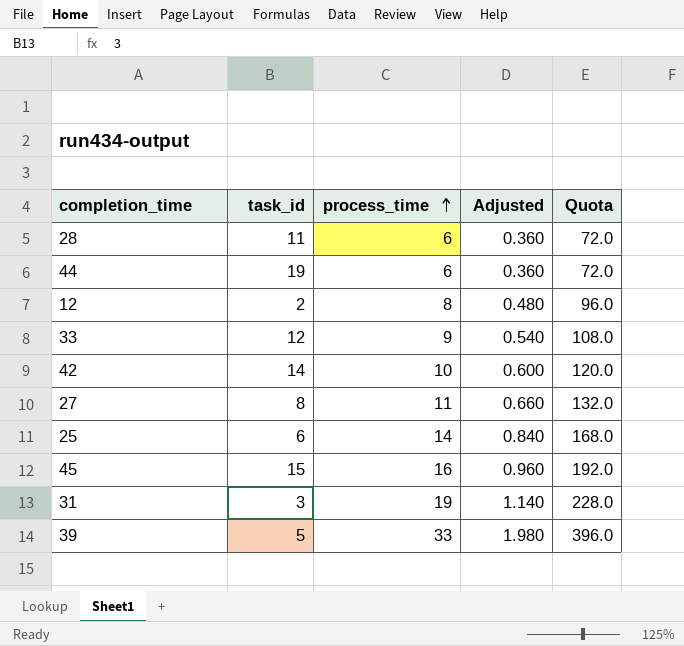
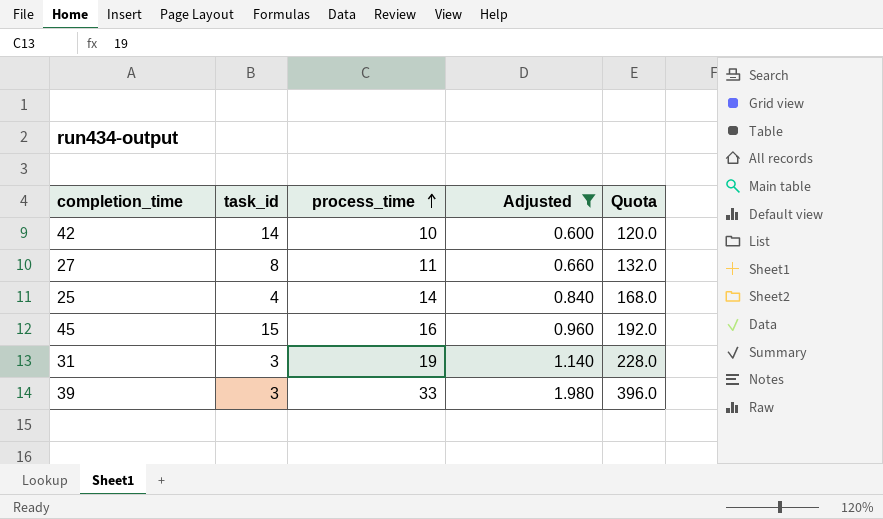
filter: none -> Adjusted >= 0.600
25 | task_id: 6 -> 4
39 | task_id: 5 -> 3

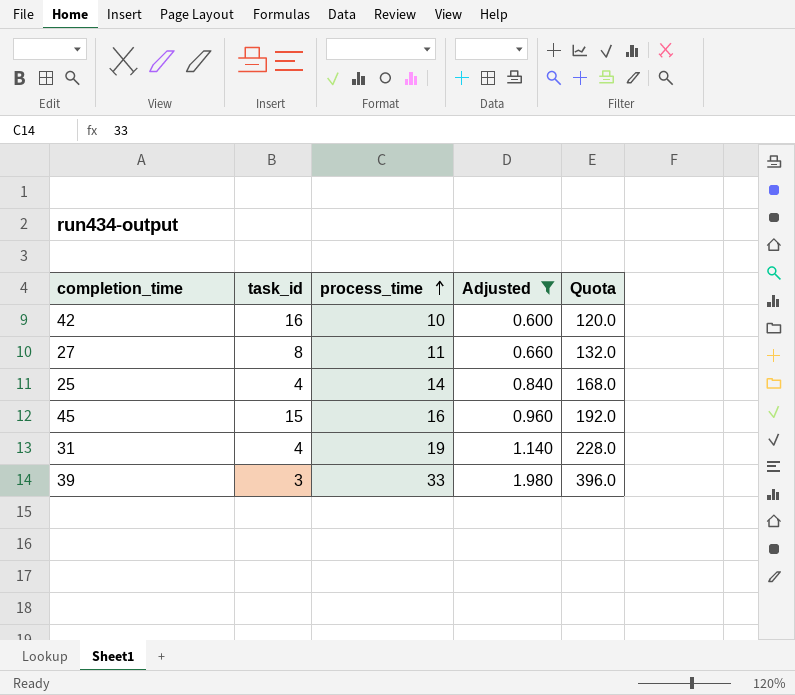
42 | task_id: 14 -> 16
31 | task_id: 3 -> 4

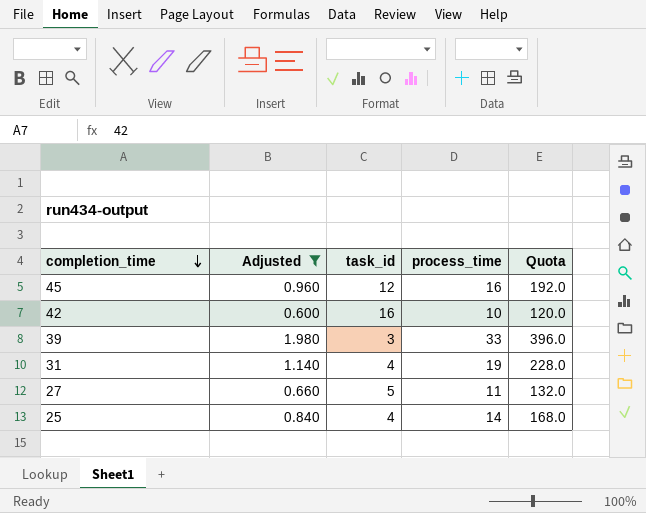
row order: process_time ascending -> completion_time descending
column Adjusted | position: 4 -> 2
45 | task_id: 15 -> 12
27 | task_id: 8 -> 5

